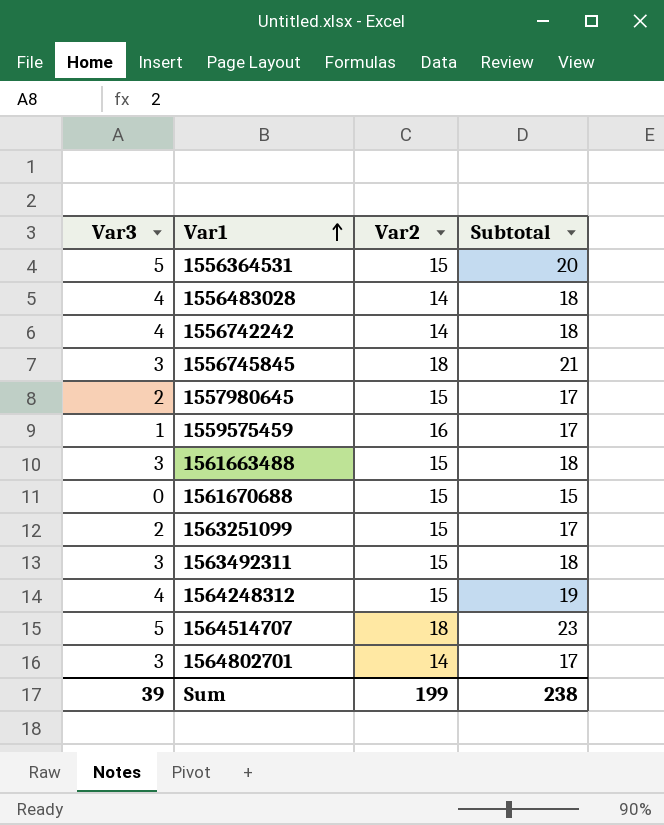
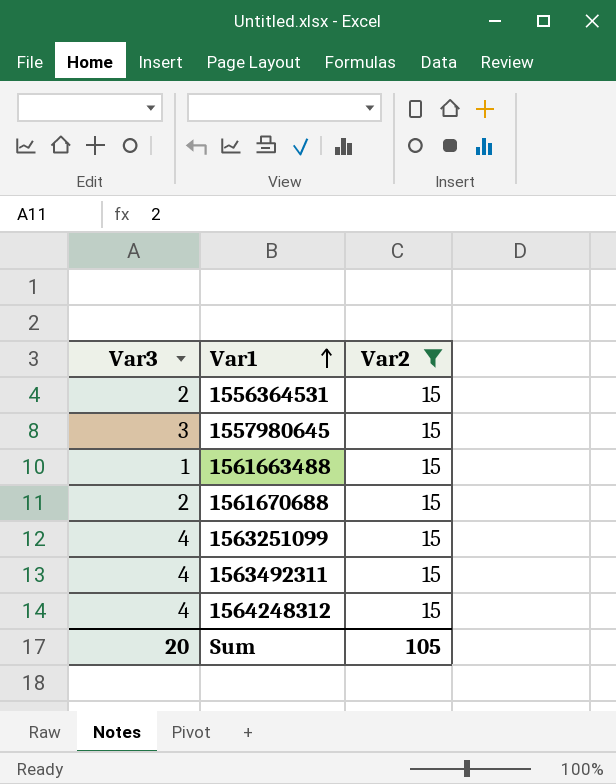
filter: none -> Var2 = 15
column Subtotal | formula: [Var3] + [Var2] -> none
1556364531 | Var3: 5 -> 2
1557980645 | Var3: 2 -> 3
1561663488 | Var3: 3 -> 1
1561670688 | Var3: 0 -> 2
1563251099 | Var3: 2 -> 4
1563492311 | Var3: 3 -> 4
Sum | Var3: 39 -> 20
Sum | Var2: 199 -> 105

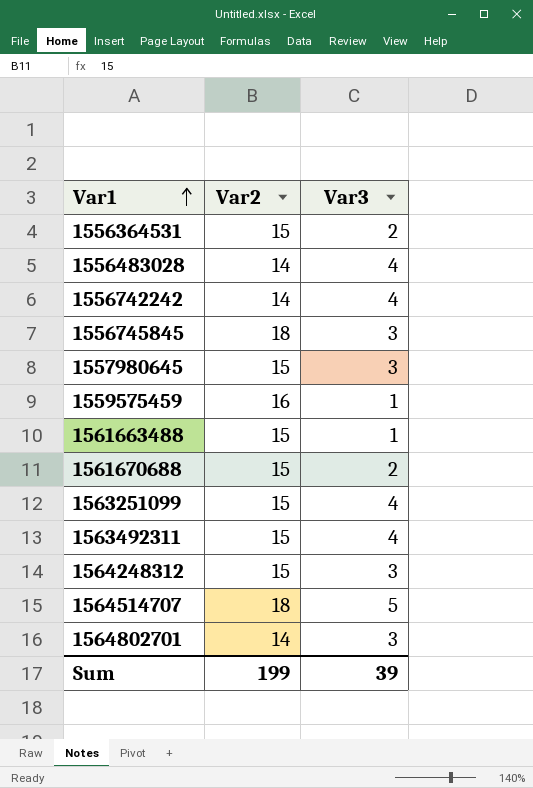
filter: Var2 = 15 -> none
column Var3 | position: 1 -> 3
1564248312 | Var3: 4 -> 3
Sum | Var2: 105 -> 199
Sum | Var3: 20 -> 39

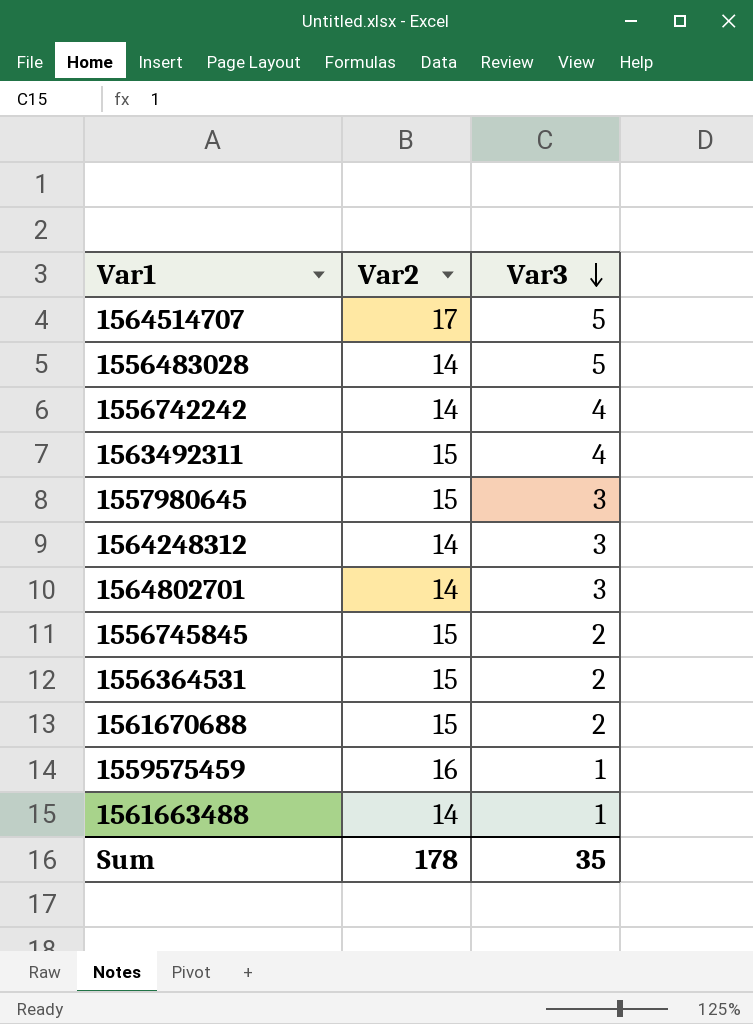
row order: Var1 ascending -> Var3 descending
row 1563251099: 15 | 4 -> none
1564514707 | Var2: 18 -> 17
1556483028 | Var3: 4 -> 5
1564248312 | Var2: 15 -> 14
1556745845 | Var2: 18 -> 15
1556745845 | Var3: 3 -> 2
1561663488 | Var2: 15 -> 14
Sum | Var2: 199 -> 178
Sum | Var3: 39 -> 35

